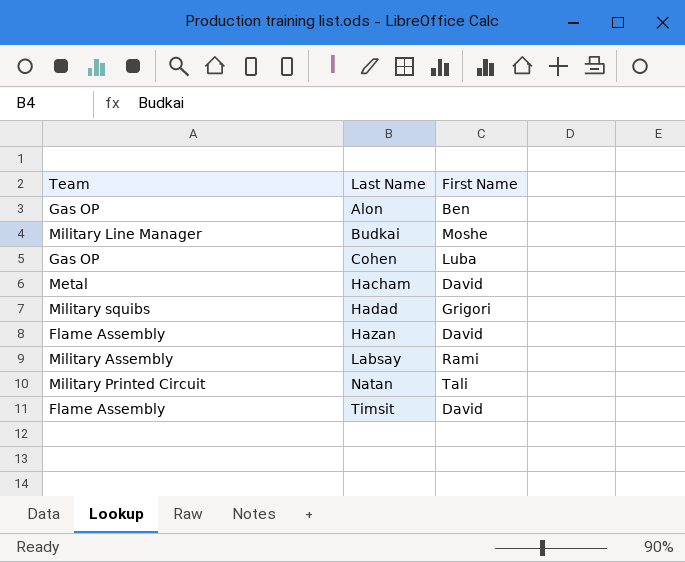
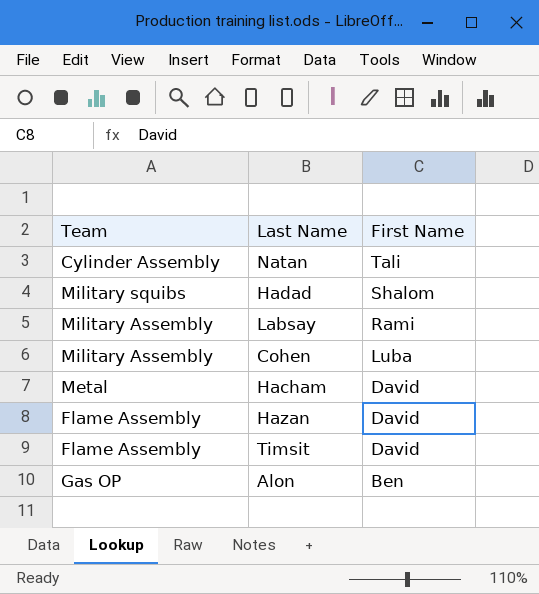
row order: Last Name ascending -> First Name descending
row Budkai: Military Line Manager | Moshe -> none
Natan | Team: Military Printed Circuit -> Cylinder Assembly
Hadad | First Name: Grigori -> Shalom
Cohen | Team: Gas OP -> Military Assembly

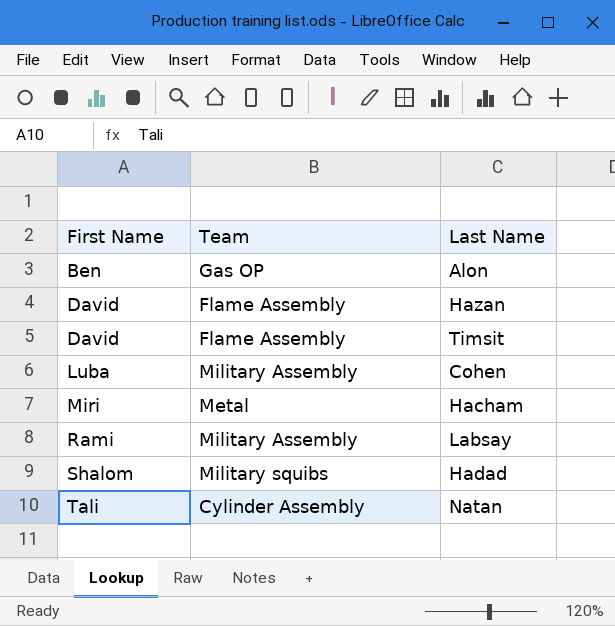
row order: First Name descending -> First Name ascending
column First Name | position: 3 -> 1
Hacham | First Name: David -> Miri

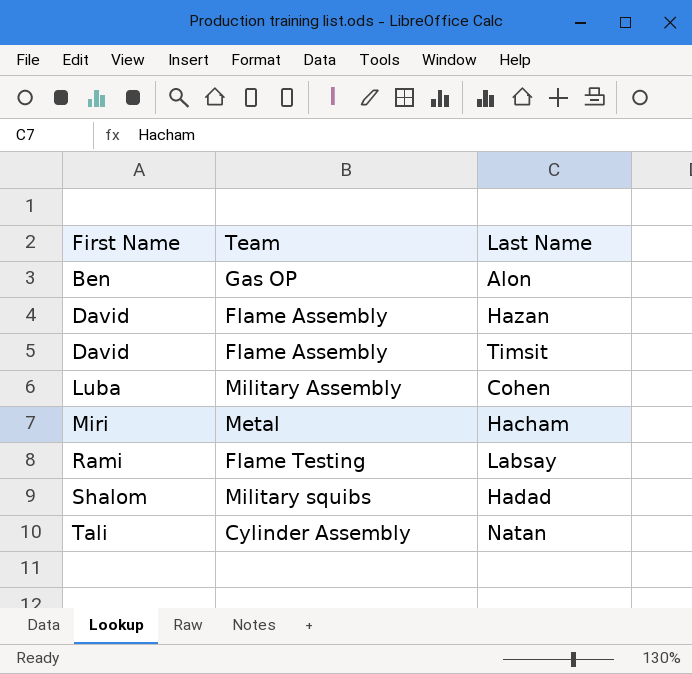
Labsay | Team: Military Assembly -> Flame Testing

